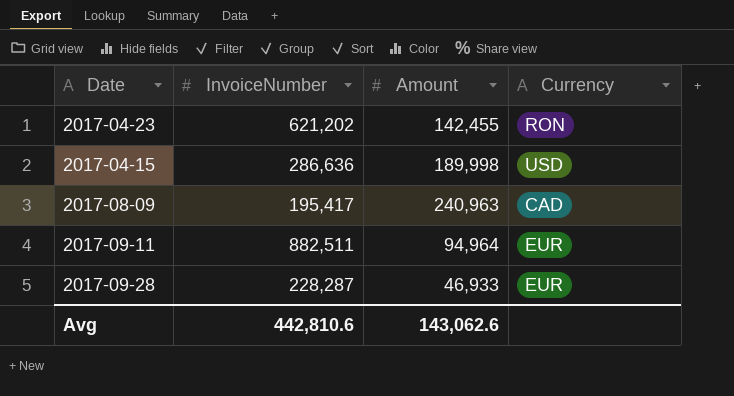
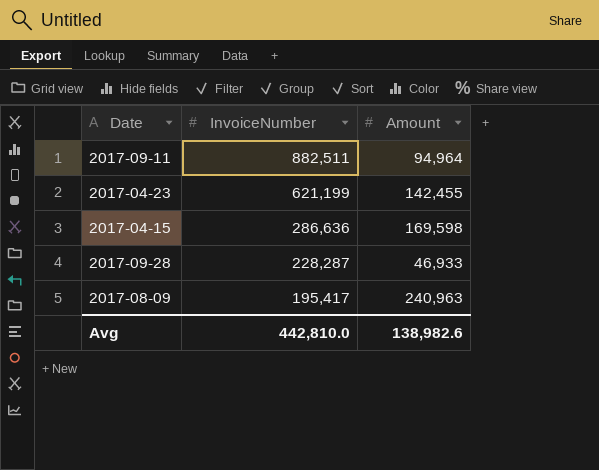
row order: none -> InvoiceNumber descending
column Currency | position: 4 -> none
2017-04-23 | InvoiceNumber: 621,202 -> 621,199
2017-04-15 | Amount: 189,998 -> 169,598
Avg | InvoiceNumber: 442,810.6 -> 442,810.0
Avg | Amount: 143,062.6 -> 138,982.6

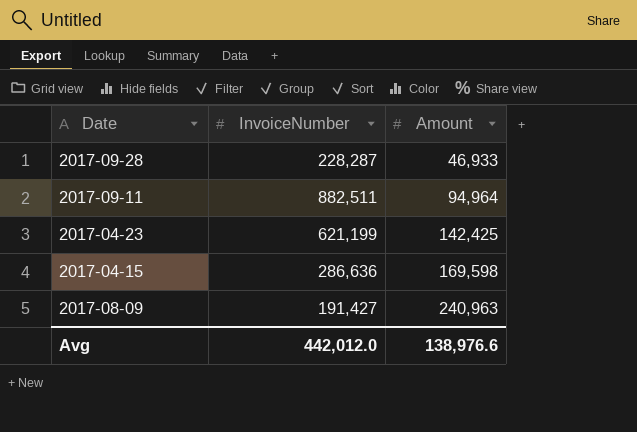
row order: InvoiceNumber descending -> Amount ascending
2017-04-23 | Amount: 142,455 -> 142,425
2017-08-09 | InvoiceNumber: 195,417 -> 191,427
Avg | InvoiceNumber: 442,810.0 -> 442,012.0
Avg | Amount: 138,982.6 -> 138,976.6

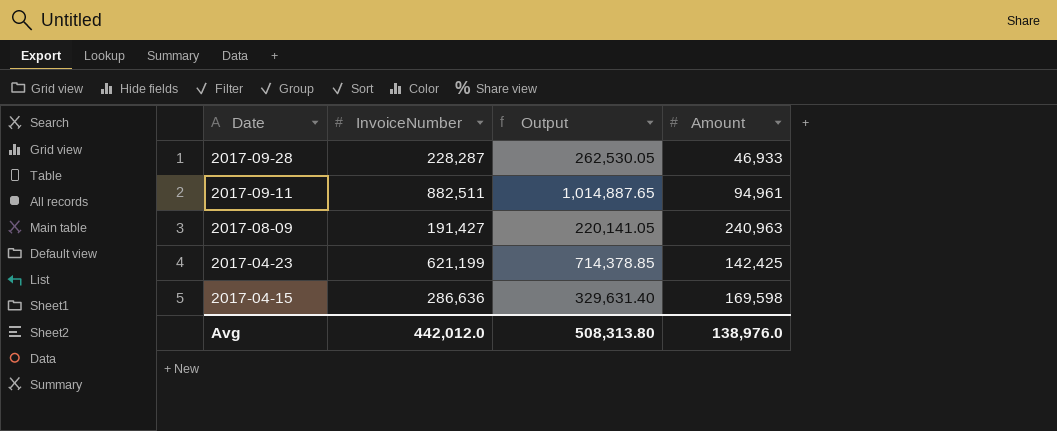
row order: Amount ascending -> Date descending
column Output | formula: none -> [InvoiceNumber] * 1.15
2017-09-11 | Amount: 94,964 -> 94,961
Avg | Amount: 138,976.6 -> 138,976.0

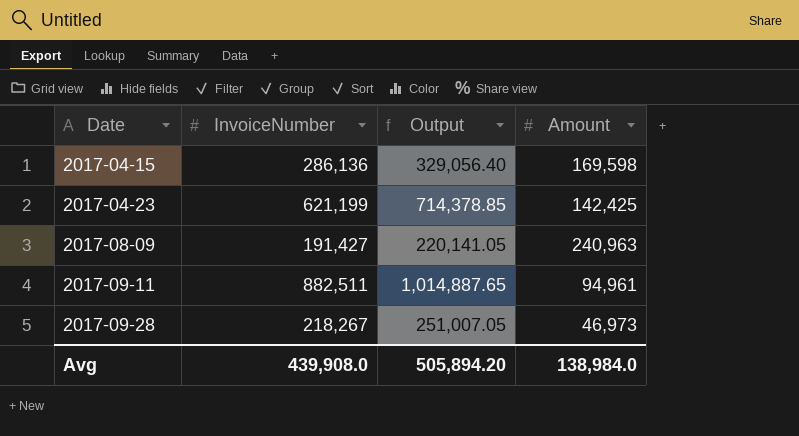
row order: Date descending -> Date ascending
2017-04-15 | InvoiceNumber: 286,636 -> 286,136
2017-04-15 | Output: 329,631.40 -> 329,056.40
2017-09-28 | InvoiceNumber: 228,287 -> 218,267
2017-09-28 | Output: 262,530.05 -> 251,007.05
2017-09-28 | Amount: 46,933 -> 46,973
Avg | InvoiceNumber: 442,012.0 -> 439,908.0
Avg | Output: 508,313.80 -> 505,894.20
Avg | Amount: 138,976.0 -> 138,984.0

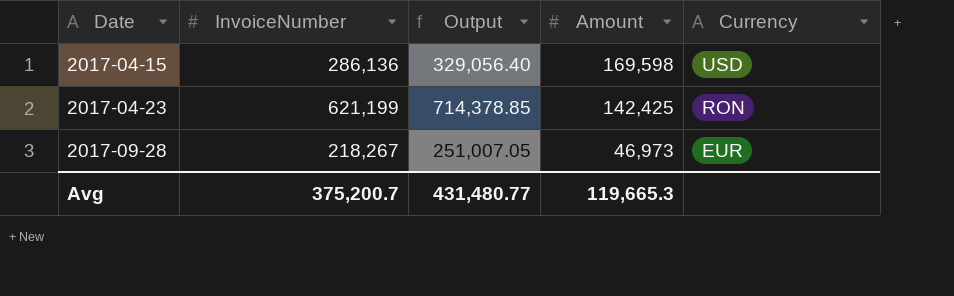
column Currency | position: none -> 5
row 2017-08-09: 191,427 | 220,141.05 | 240,963 -> none
row 2017-09-11: 882,511 | 1,014,887.65 | 94,961 -> none
Avg | InvoiceNumber: 439,908.0 -> 375,200.7
Avg | Output: 505,894.20 -> 431,480.77
Avg | Amount: 138,984.0 -> 119,665.3

